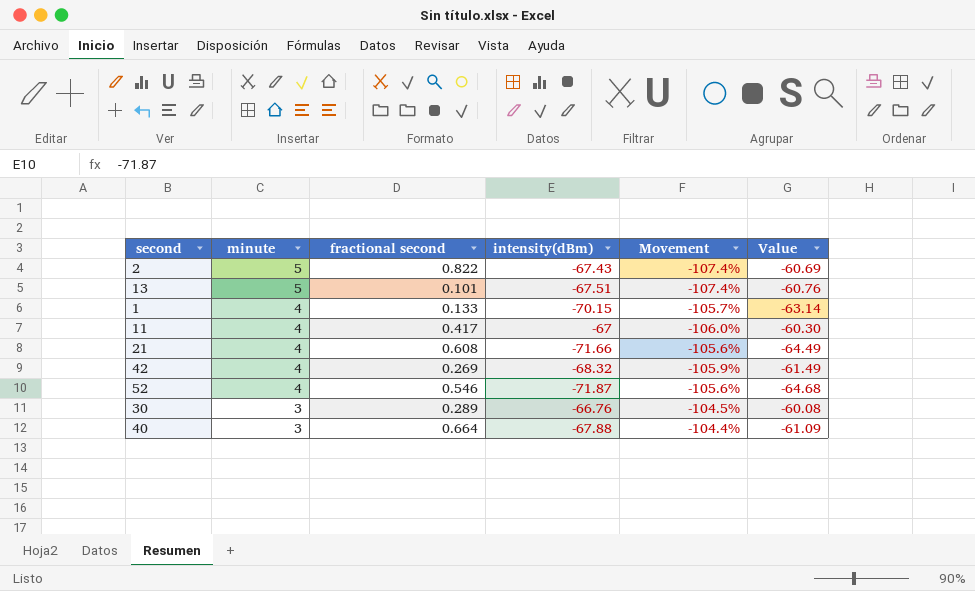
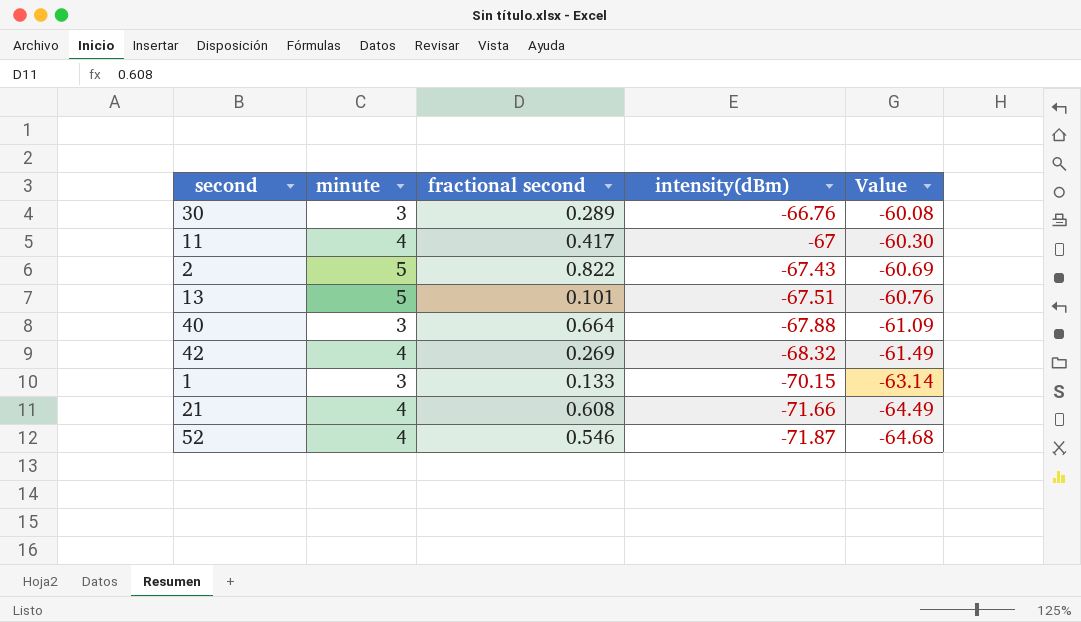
row order: minute descending -> intensity(dBm) descending
column Movement | formula: ([minute] - [intensity(dBm)]) / [intensity(dBm)] -> none
1 | minute: 4 -> 3

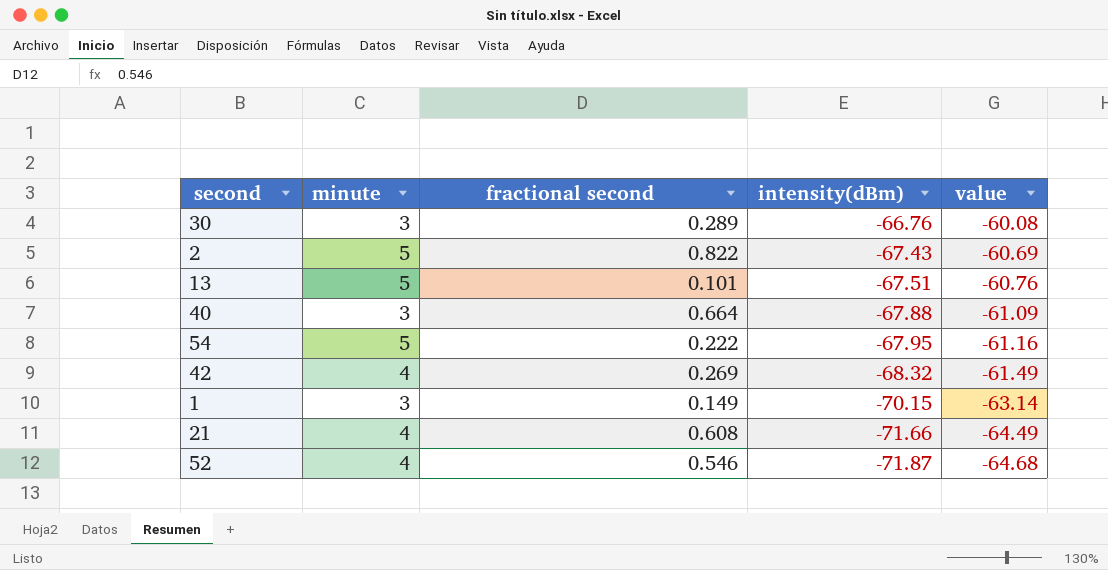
column name: Value -> value
row 11: 4 | 0.417 | -67 | -60.30 -> none
row 54: none -> 5 | 0.222 | -67.95 | -61.16
1 | fractional second: 0.133 -> 0.149

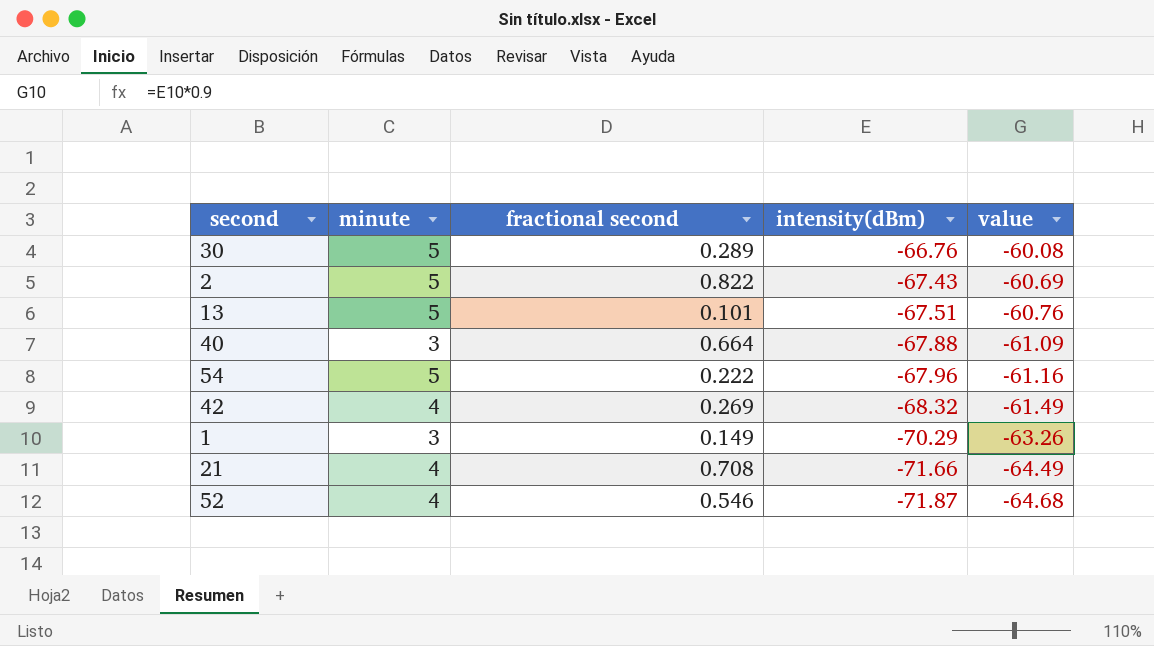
30 | minute: 3 -> 5
54 | intensity(dBm): -67.95 -> -67.96
1 | intensity(dBm): -70.15 -> -70.29
1 | value: -63.14 -> -63.26
21 | fractional second: 0.608 -> 0.708

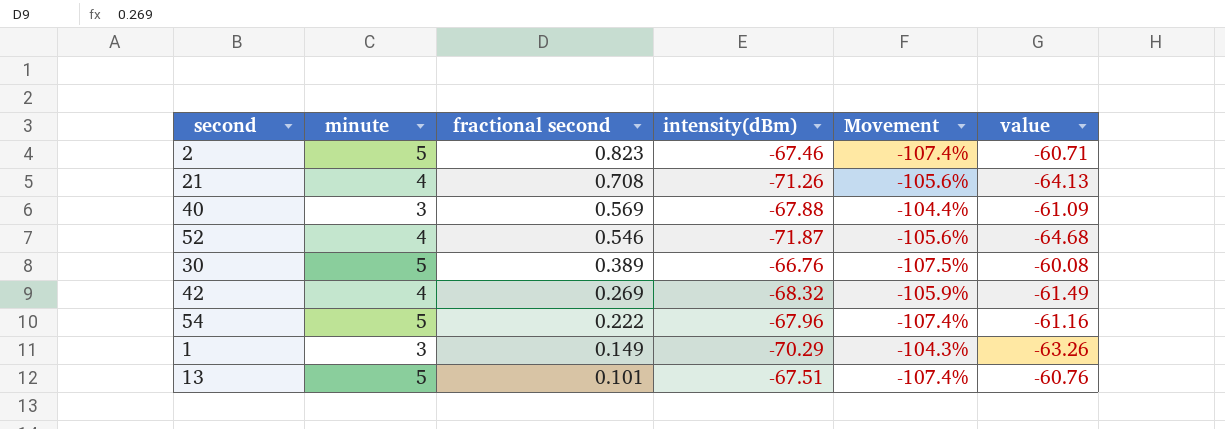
row order: intensity(dBm) descending -> fractional second descending
column Movement | formula: none -> ([minute] - [intensity(dBm)]) / [intensity(dBm)]
2 | fractional second: 0.822 -> 0.823
2 | intensity(dBm): -67.43 -> -67.46
2 | value: -60.69 -> -60.71
21 | intensity(dBm): -71.66 -> -71.26
21 | value: -64.49 -> -64.13
40 | fractional second: 0.664 -> 0.569
30 | fractional second: 0.289 -> 0.389

